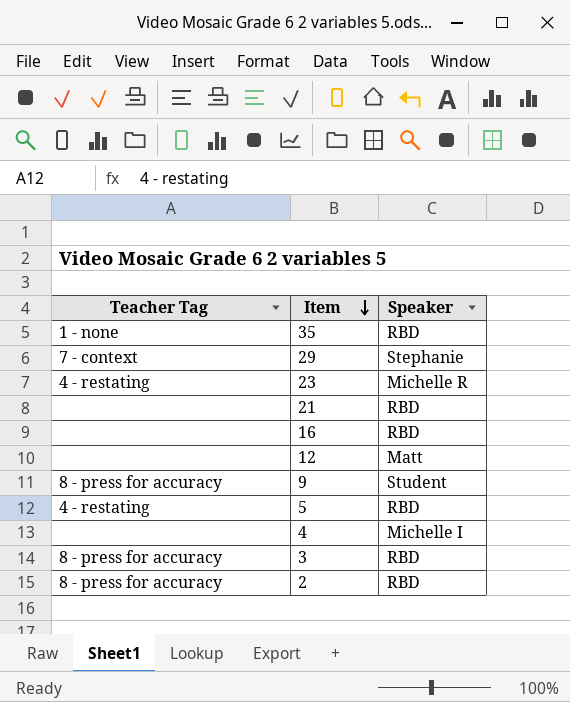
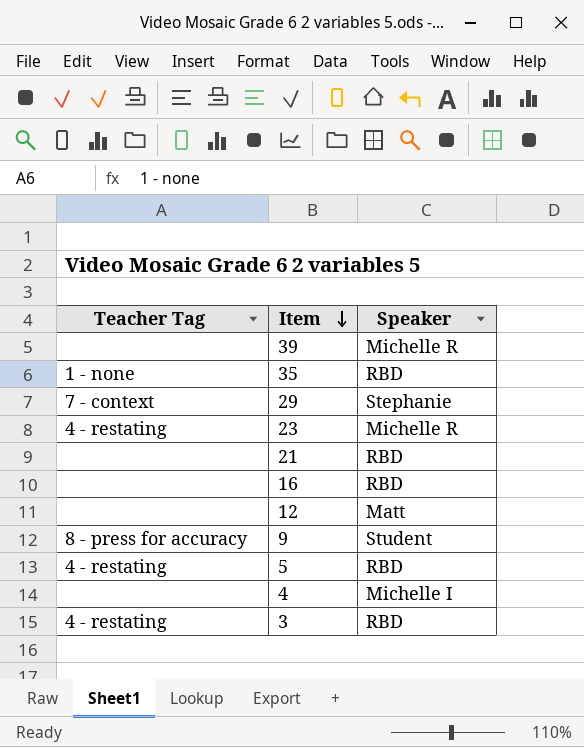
row 2: 8 - press for accuracy | RBD -> none
row 39: none -> none | Michelle R
3 | Teacher Tag: 8 - press for accuracy -> 4 - restating

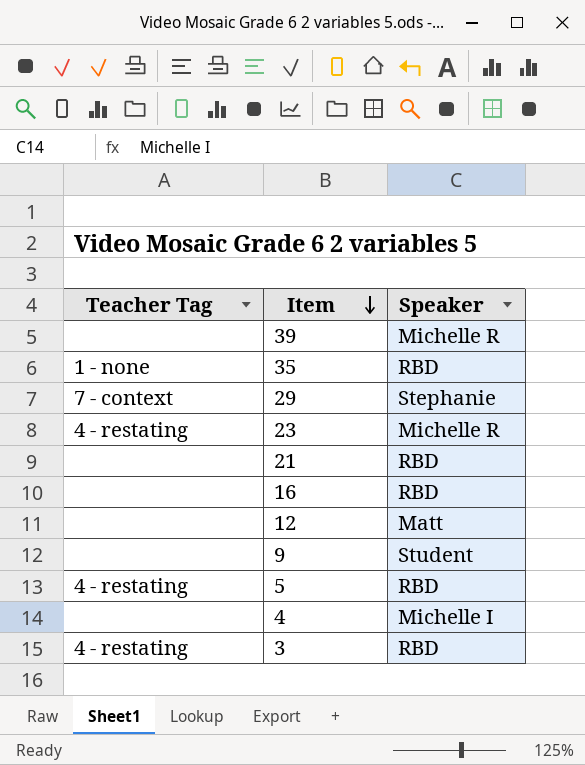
9 | Teacher Tag: 8 - press for accuracy -> none

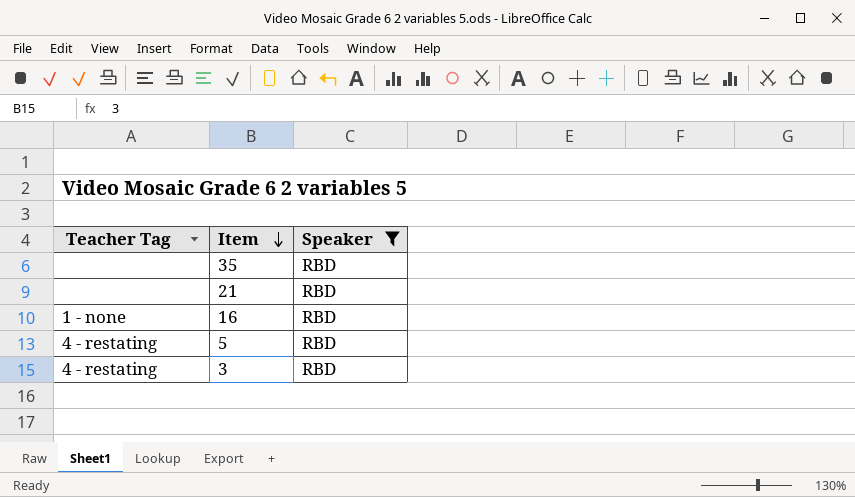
filter: none -> Speaker = RBD
35 | Teacher Tag: 1 - none -> none
16 | Teacher Tag: none -> 1 - none

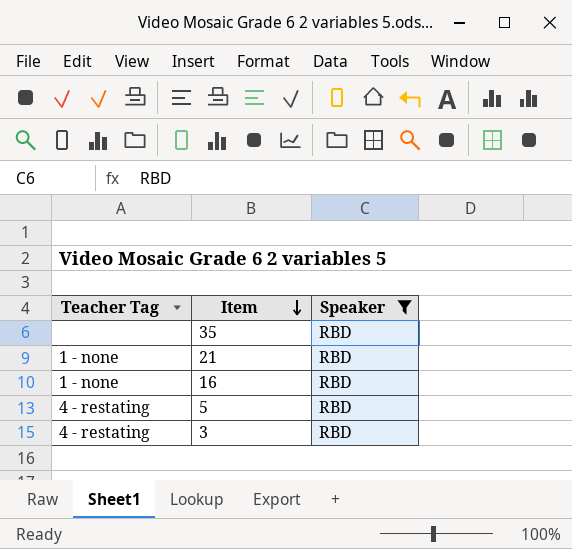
21 | Teacher Tag: none -> 1 - none

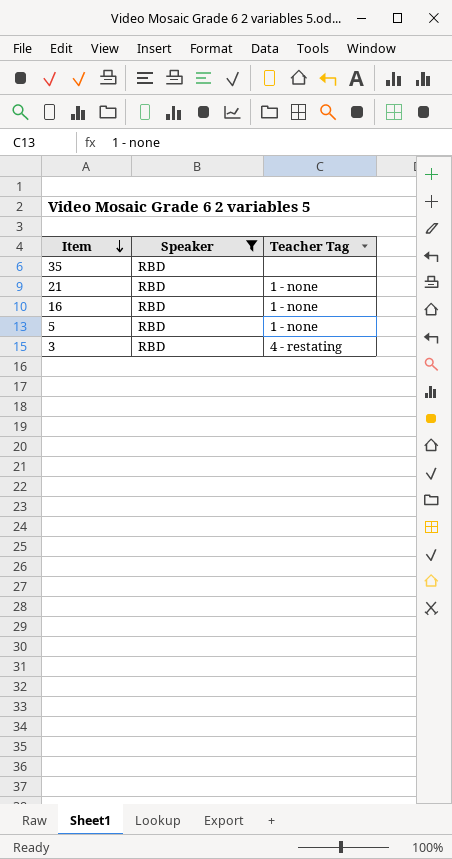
column Teacher Tag | position: 1 -> 3
5 | Teacher Tag: 4 - restating -> 1 - none

